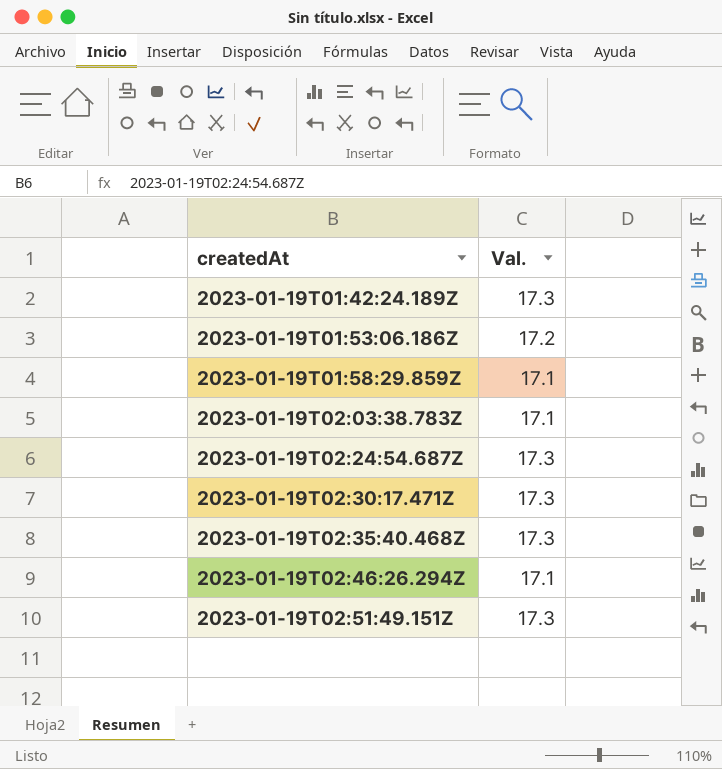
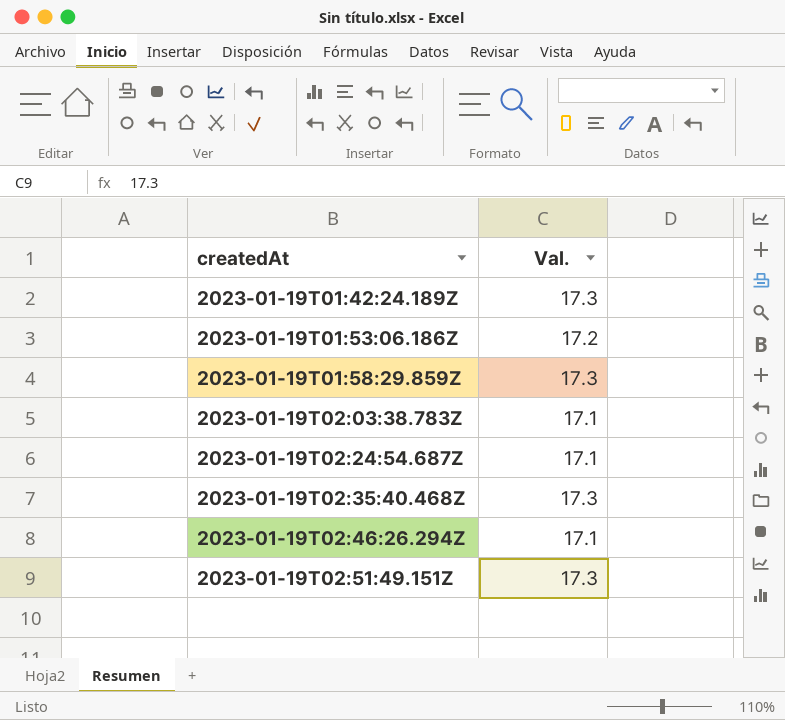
row 2023-01-19T02:30:17.471Z: 17.3 -> none
2023-01-19T01:58:29.859Z | Val.: 17.1 -> 17.3
2023-01-19T02:24:54.687Z | Val.: 17.3 -> 17.1

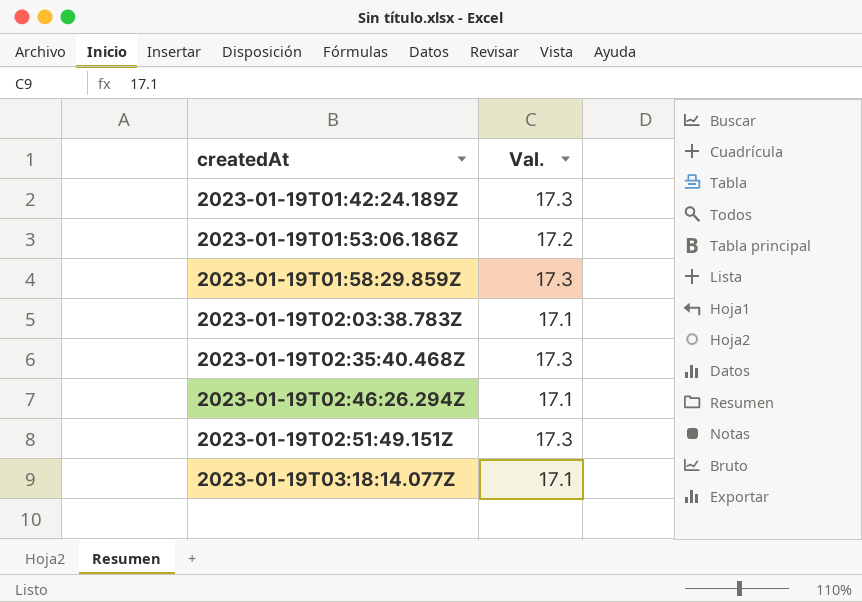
row 2023-01-19T02:24:54.687Z: 17.1 -> none
row 2023-01-19T03:18:14.077Z: none -> 17.1

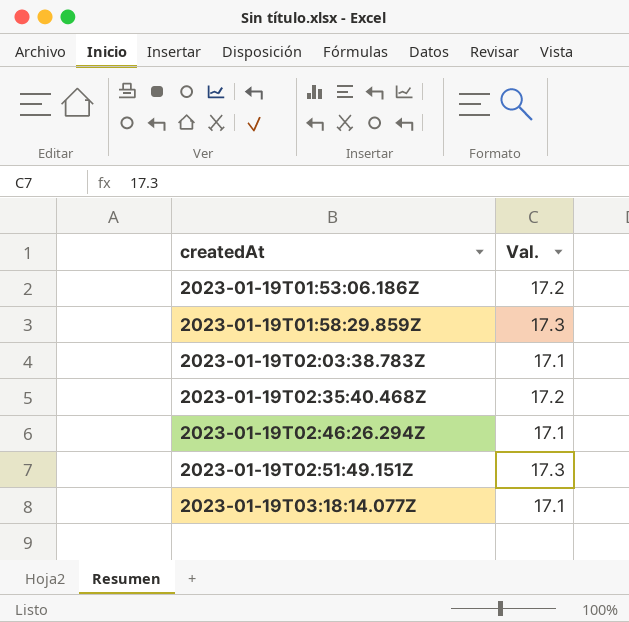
row 2023-01-19T01:42:24.189Z: 17.3 -> none
2023-01-19T02:35:40.468Z | Val.: 17.3 -> 17.2

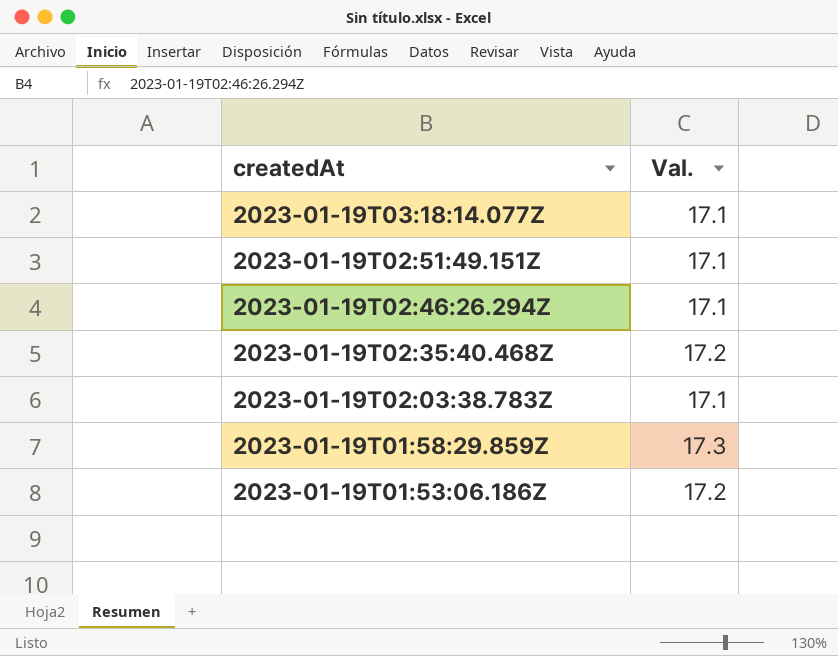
row order: createdAt ascending -> createdAt descending
2023-01-19T02:51:49.151Z | Val.: 17.3 -> 17.1

